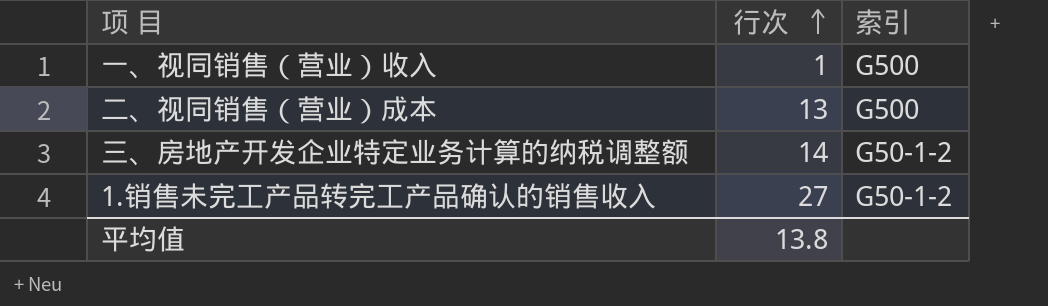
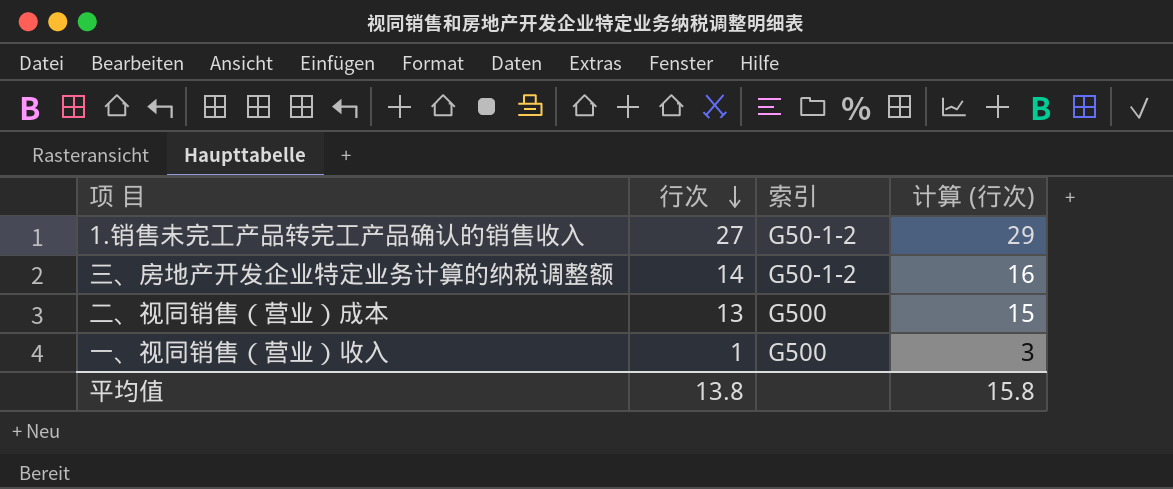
row order: 行次 ascending -> 行次 descending
column 计算 (行次) | formula: none -> [行次] + 2

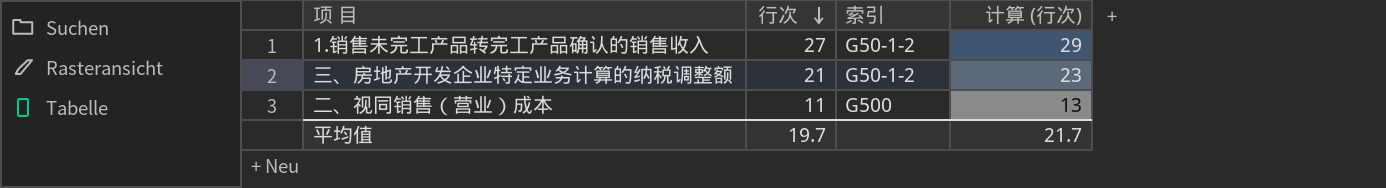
row 一、视同销售（营业）收入: 1 | G500 | 3 -> none
三、房地产开发企业特定业务计算的纳税调整额 | 行次: 14 -> 21
三、房地产开发企业特定业务计算的纳税调整额 | 计算 (行次): 16 -> 23
二、视同销售（营业）成本 | 行次: 13 -> 11
二、视同销售（营业）成本 | 计算 (行次): 15 -> 13
平均值 | 行次: 13.8 -> 19.7
平均值 | 计算 (行次): 15.8 -> 21.7

